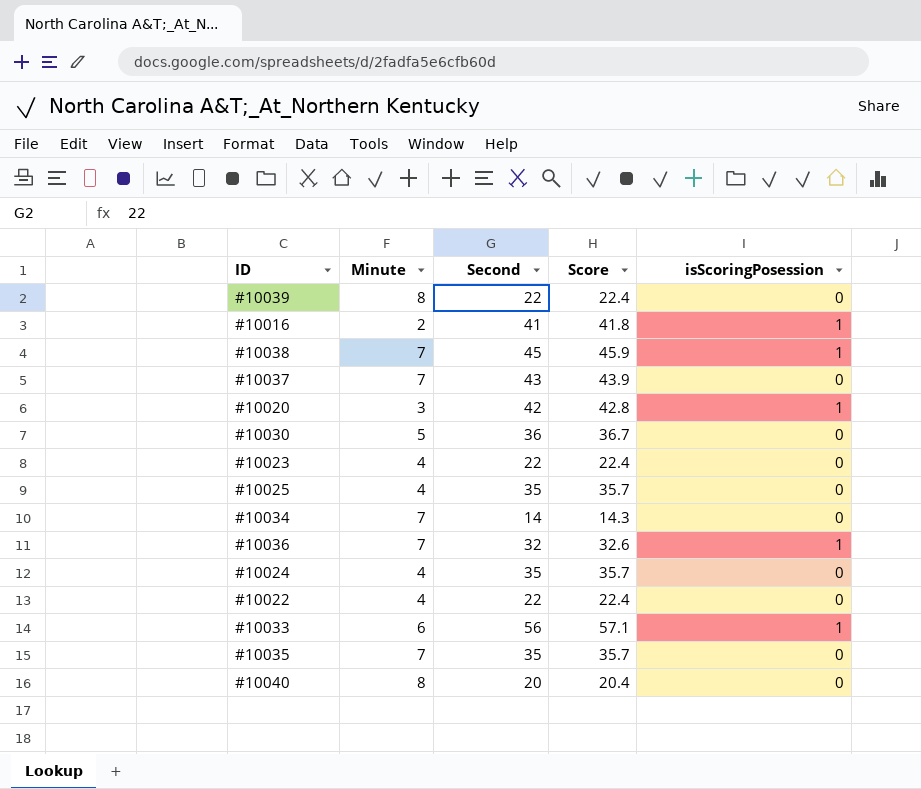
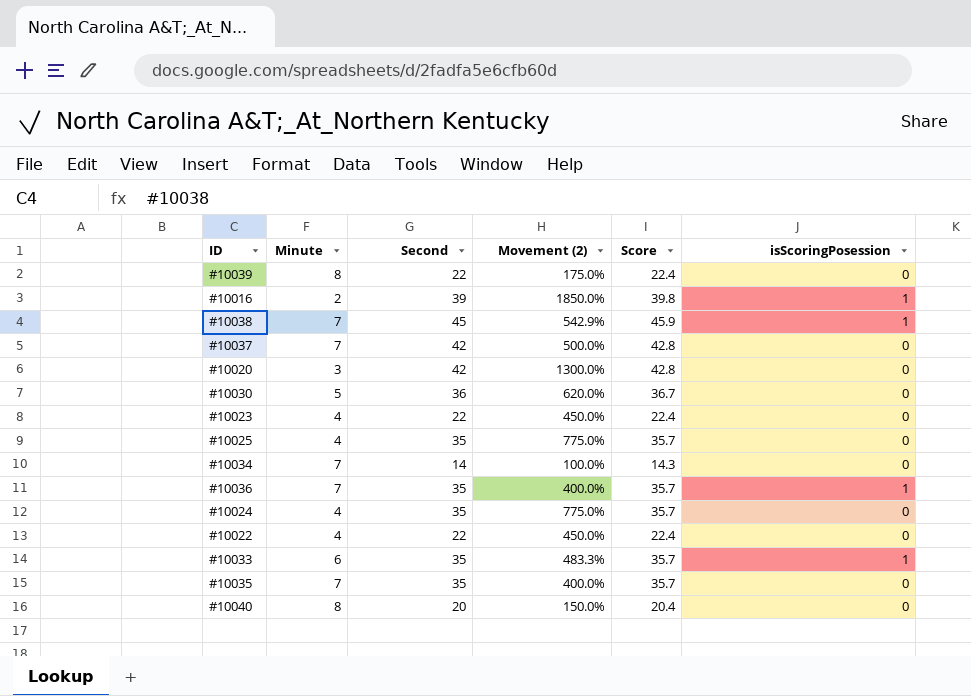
column Movement (2) | formula: none -> ([Second] - [Minute]) / [Minute]
#10016 | Second: 41 -> 39
#10016 | Score: 41.8 -> 39.8
#10037 | Second: 43 -> 42
#10037 | Score: 43.9 -> 42.8
#10020 | isScoringPosession: 1 -> 0
#10036 | Second: 32 -> 35
#10036 | Score: 32.6 -> 35.7
#10033 | Second: 56 -> 35
#10033 | Score: 57.1 -> 35.7

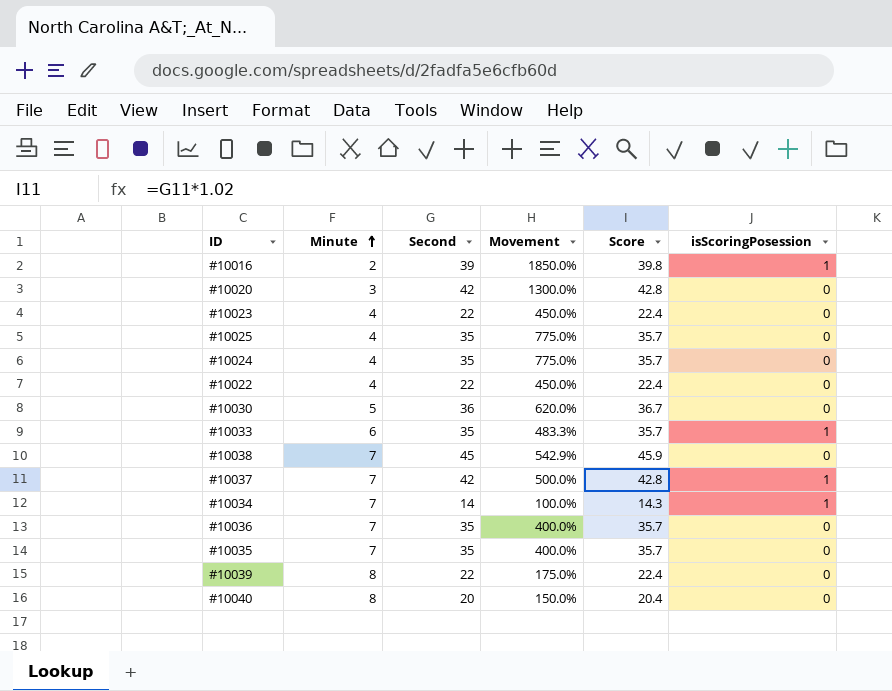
row order: none -> Minute ascending
column name: Movement (2) -> Movement
#10038 | isScoringPosession: 1 -> 0
#10037 | isScoringPosession: 0 -> 1
#10034 | isScoringPosession: 0 -> 1
#10036 | isScoringPosession: 1 -> 0

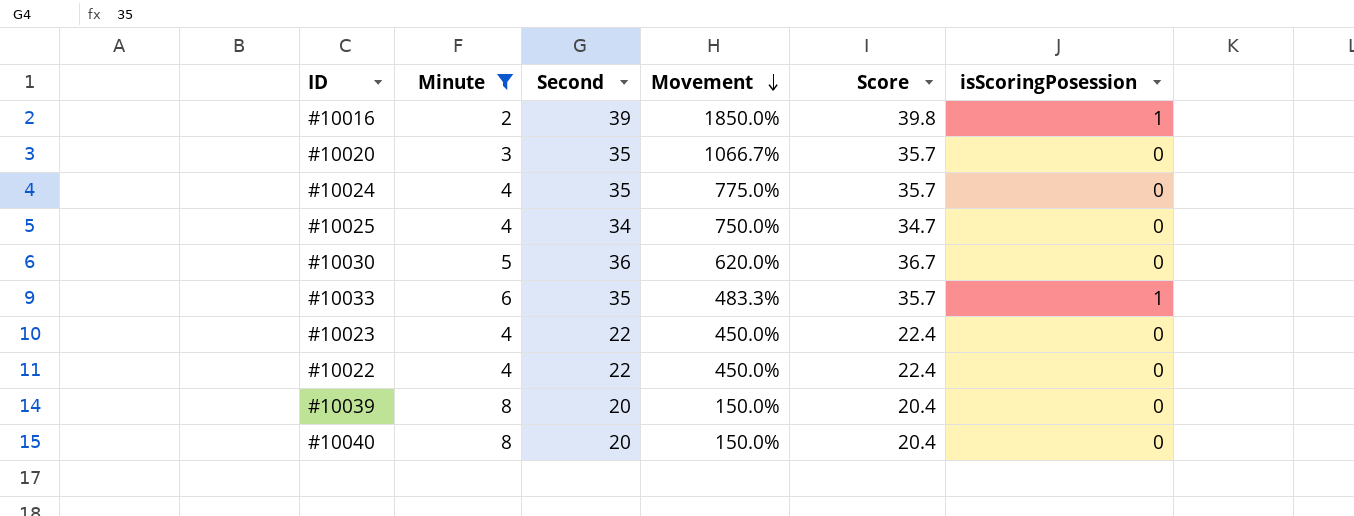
filter: none -> Minute != 7
row order: Minute ascending -> Movement descending
#10020 | Second: 42 -> 35
#10020 | Movement: 1300.0% -> 1066.7%
#10020 | Score: 42.8 -> 35.7
#10025 | Second: 35 -> 34
#10025 | Movement: 775.0% -> 750.0%
#10025 | Score: 35.7 -> 34.7
#10039 | Second: 22 -> 20
#10039 | Movement: 175.0% -> 150.0%
#10039 | Score: 22.4 -> 20.4

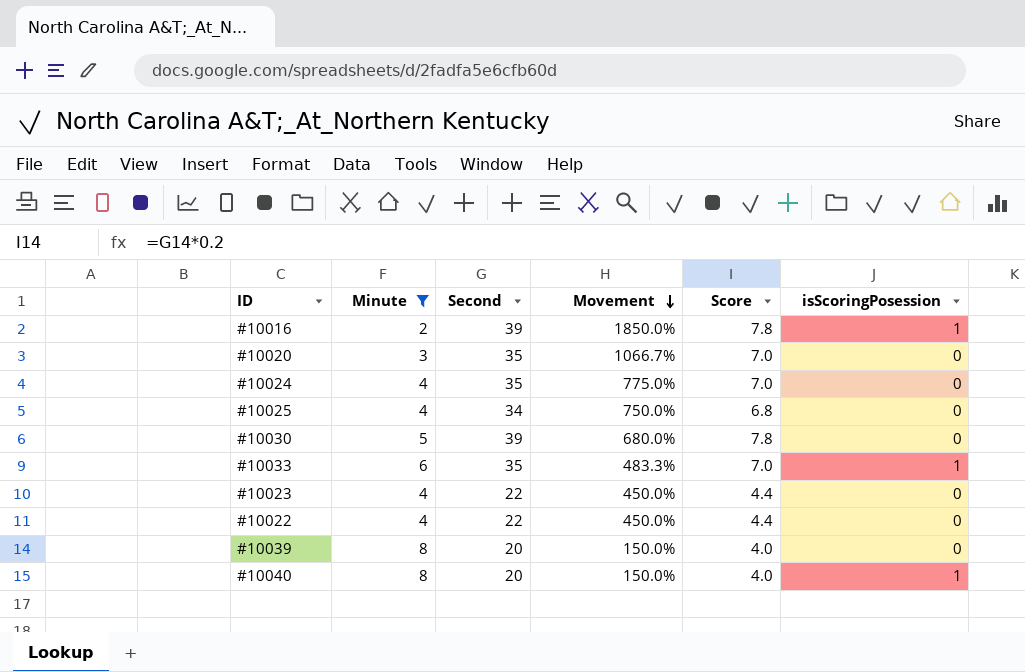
column Score | formula: [Second] * 1.02 -> [Second] * 0.2
#10030 | Second: 36 -> 39
#10030 | Movement: 620.0% -> 680.0%
#10040 | isScoringPosession: 0 -> 1

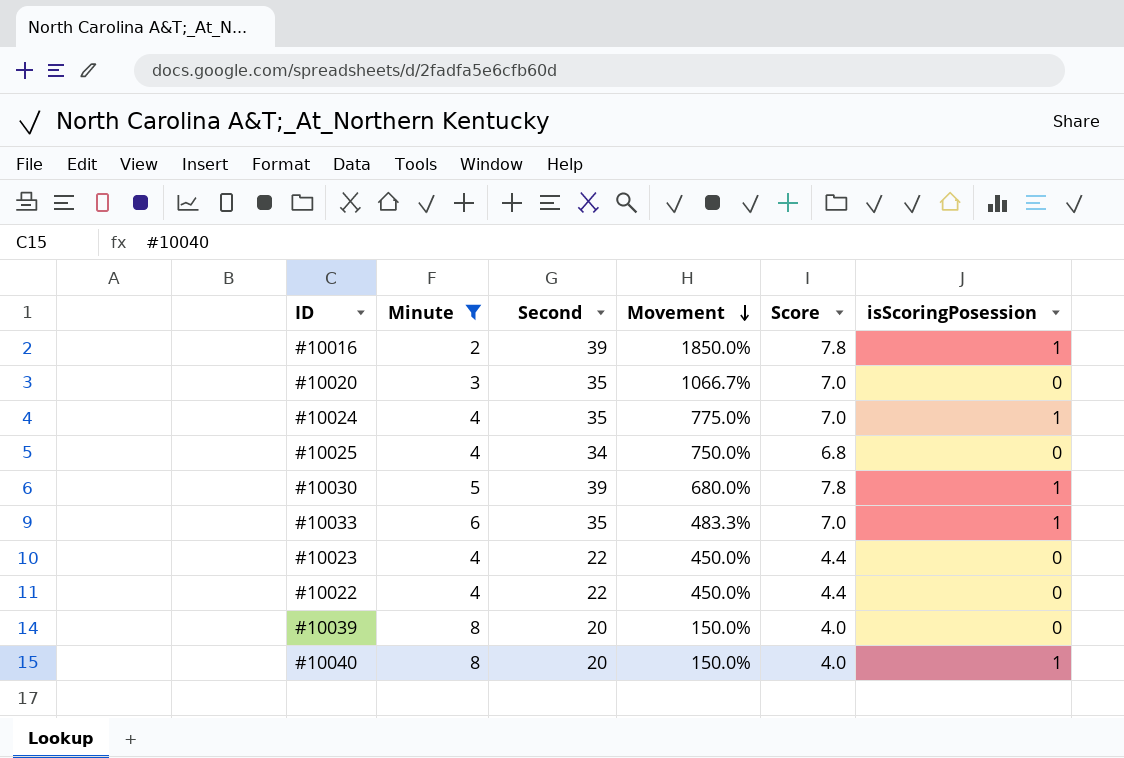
#10024 | isScoringPosession: 0 -> 1
#10030 | isScoringPosession: 0 -> 1

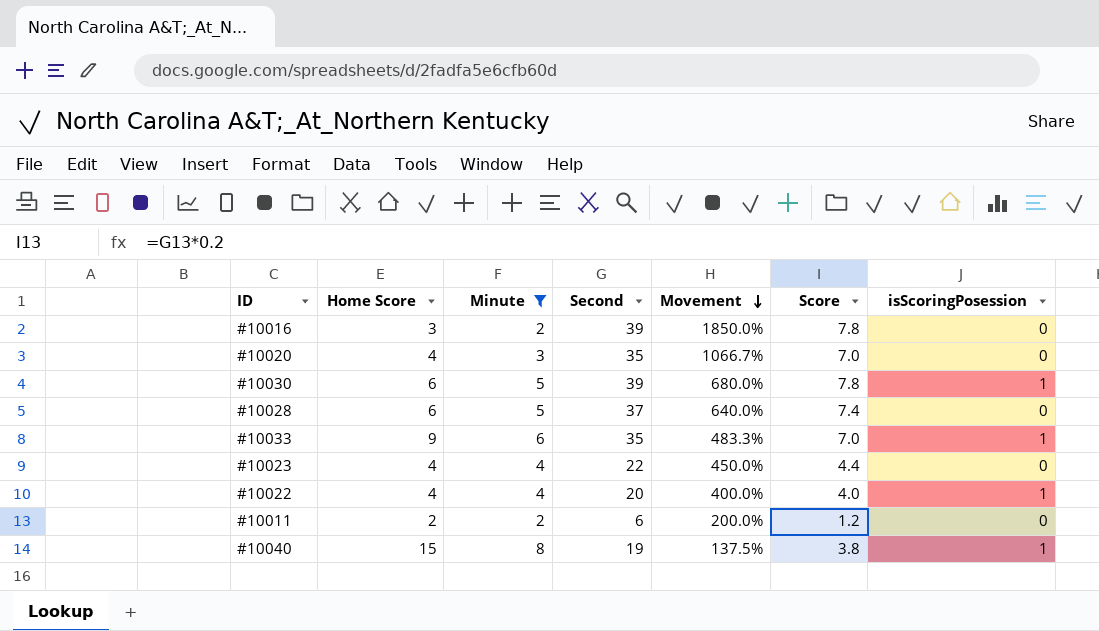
column Home Score | position: none -> 2
row #10024: 4 | 35 | 775.0% | 7.0 | 1 -> none
row #10025: 4 | 34 | 750.0% | 6.8 | 0 -> none
row #10039: 8 | 20 | 150.0% | 4.0 | 0 -> none
#10016 | isScoringPosession: 1 -> 0
row #10028: none -> 6 | 5 | 37 | 640.0% | 7.4 | 0
#10022 | Second: 22 -> 20
#10022 | Movement: 450.0% -> 400.0%
#10022 | Score: 4.4 -> 4.0
#10022 | isScoringPosession: 0 -> 1
row #10011: none -> 2 | 2 | 6 | 200.0% | 1.2 | 0
#10040 | Second: 20 -> 19
#10040 | Movement: 150.0% -> 137.5%
#10040 | Score: 4.0 -> 3.8

